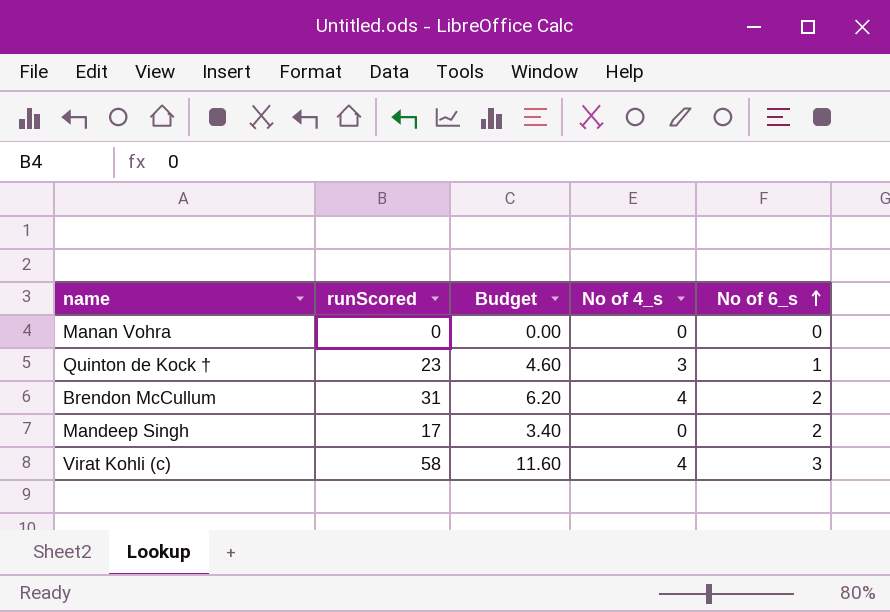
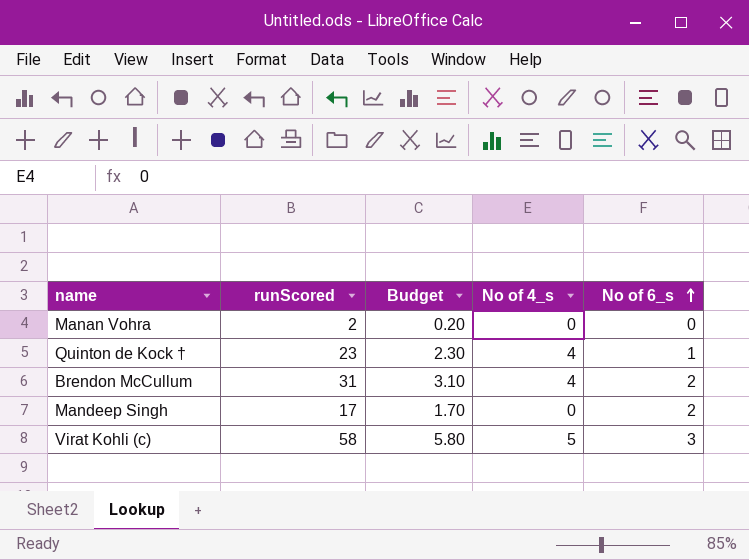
column Budget | formula: [runScored] * 0.2 -> [runScored] * 0.1
Manan Vohra | runScored: 0 -> 2
Quinton de Kock † | No of 4_s: 3 -> 4
Virat Kohli (c) | No of 4_s: 4 -> 5

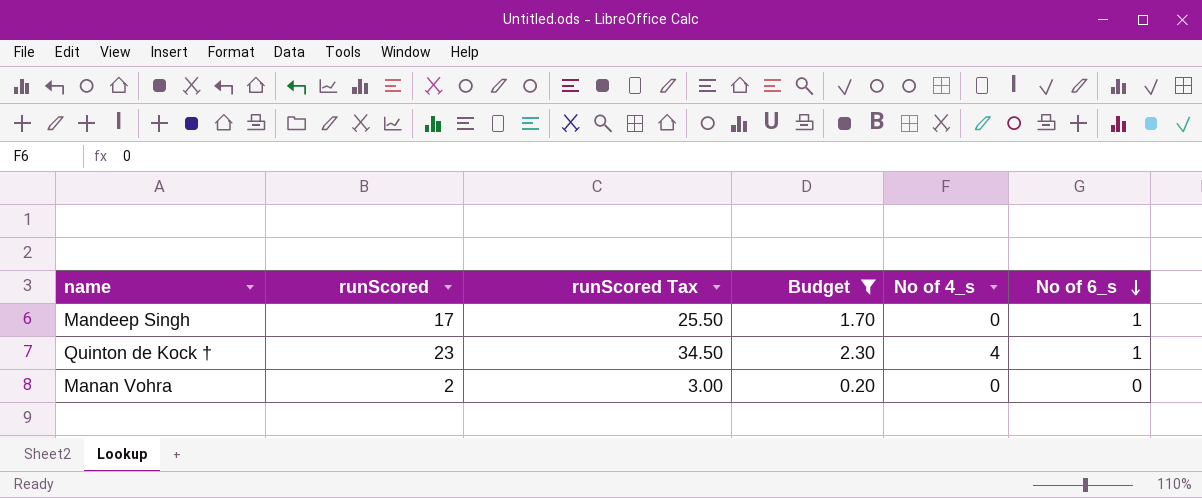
filter: none -> Budget <= 2.30
row order: No of 6_s ascending -> No of 6_s descending
column runScored Tax | formula: none -> [runScored] * 1.5
Mandeep Singh | No of 6_s: 2 -> 1

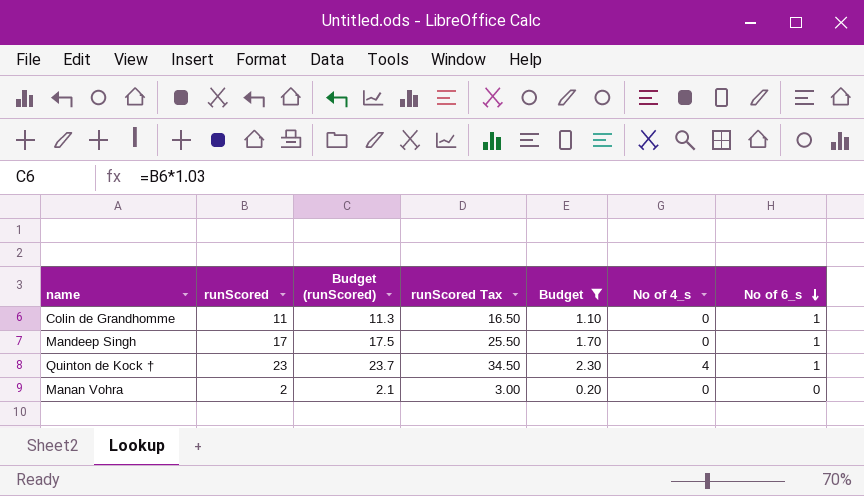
column Budget (runScored) | formula: none -> [runScored] * 1.03
row Colin de Grandhomme: none -> 11 | 11.3 | 16.50 | 1.10 | 0 | 1

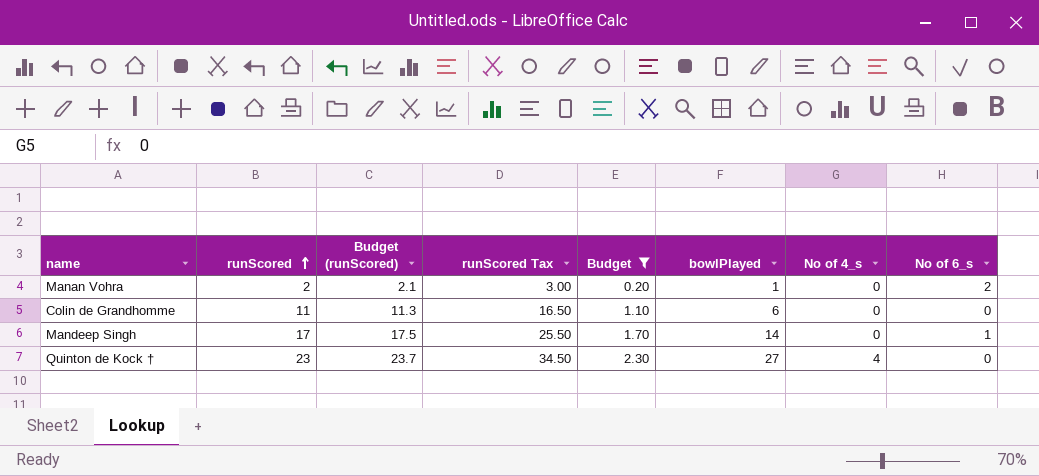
row order: No of 6_s descending -> runScored ascending
column bowlPlayed | position: none -> 6
Manan Vohra | No of 6_s: 0 -> 2
Colin de Grandhomme | No of 6_s: 1 -> 0
Quinton de Kock † | No of 6_s: 1 -> 0

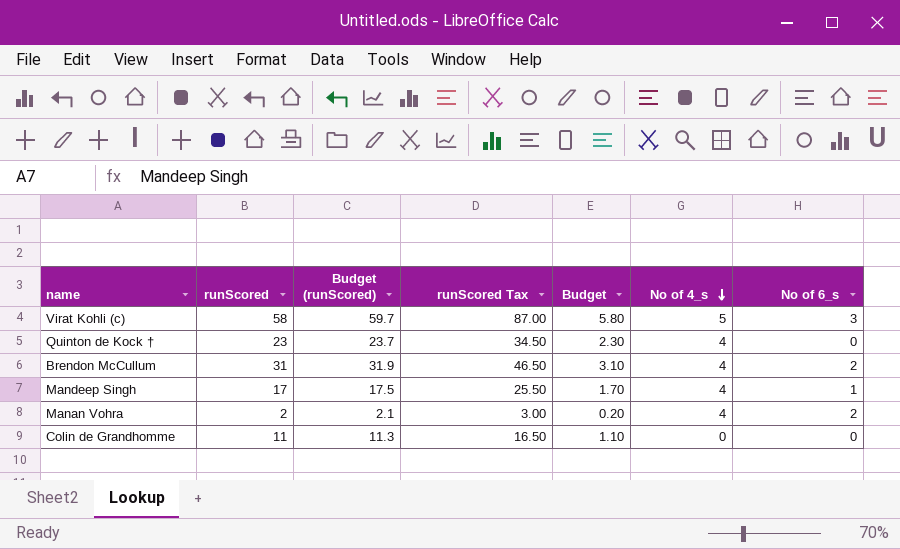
filter: Budget <= 2.30 -> none
row order: runScored ascending -> No of 4_s descending
column bowlPlayed | position: 6 -> none
Mandeep Singh | No of 4_s: 0 -> 4
Manan Vohra | No of 4_s: 0 -> 4

